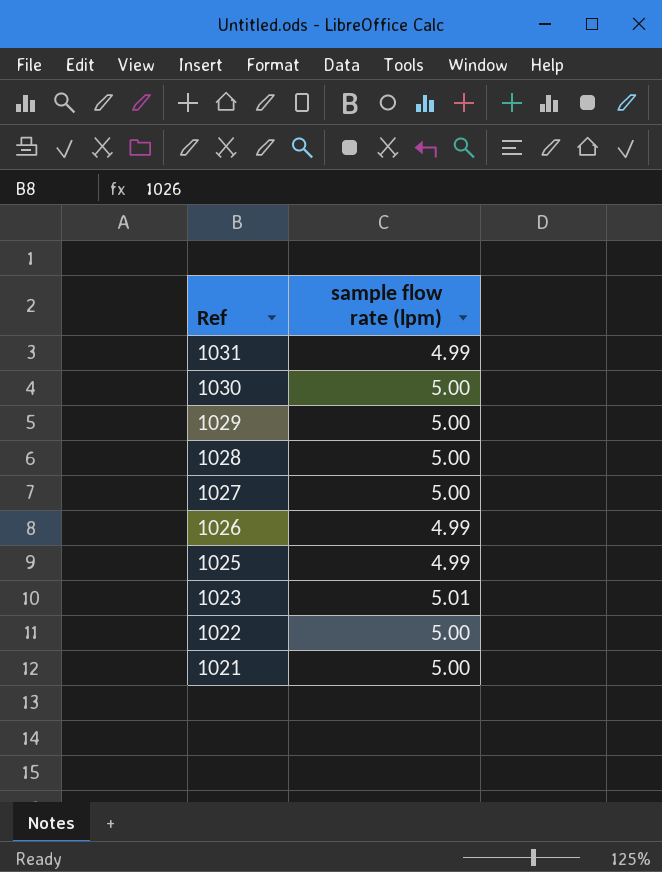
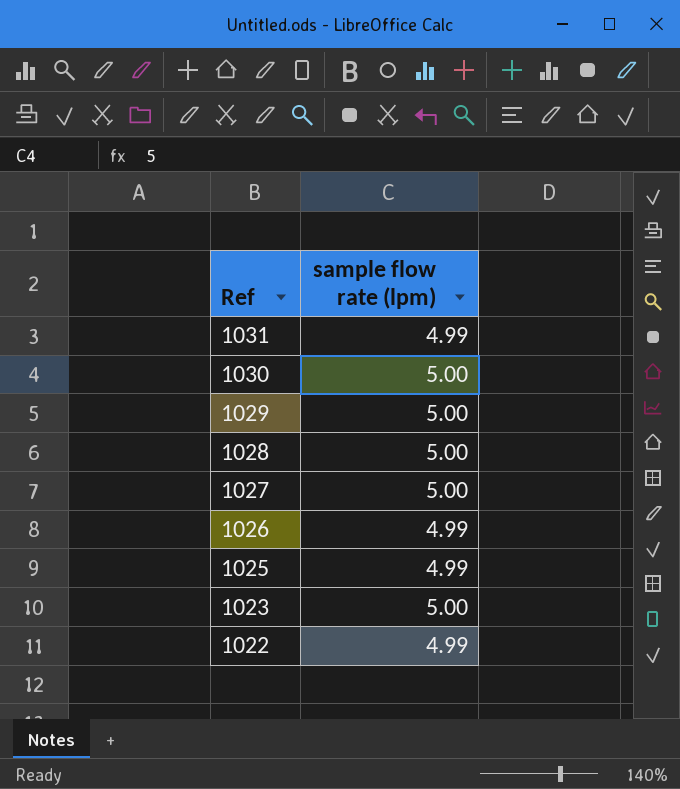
row 1021: 5.00 -> none
1023 | sample flow rate (lpm): 5.01 -> 5.00
1022 | sample flow rate (lpm): 5.00 -> 4.99

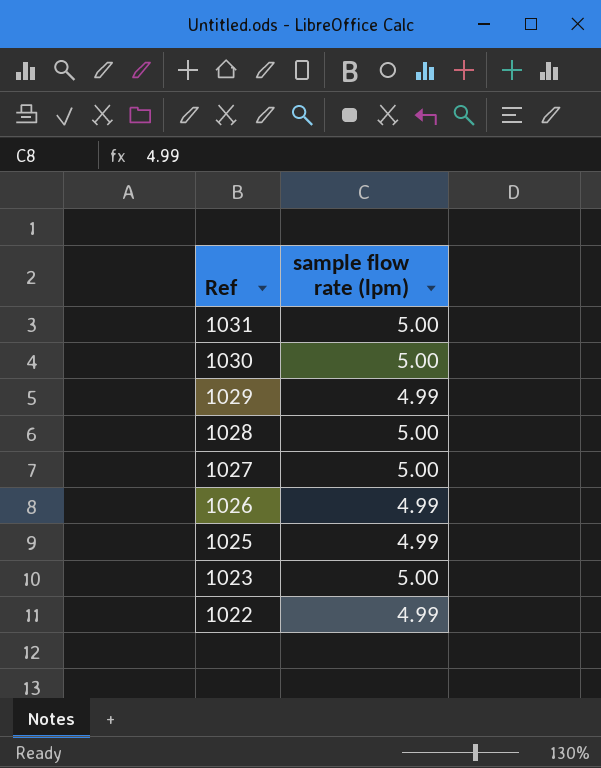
1031 | sample flow rate (lpm): 4.99 -> 5.00
1029 | sample flow rate (lpm): 5.00 -> 4.99

